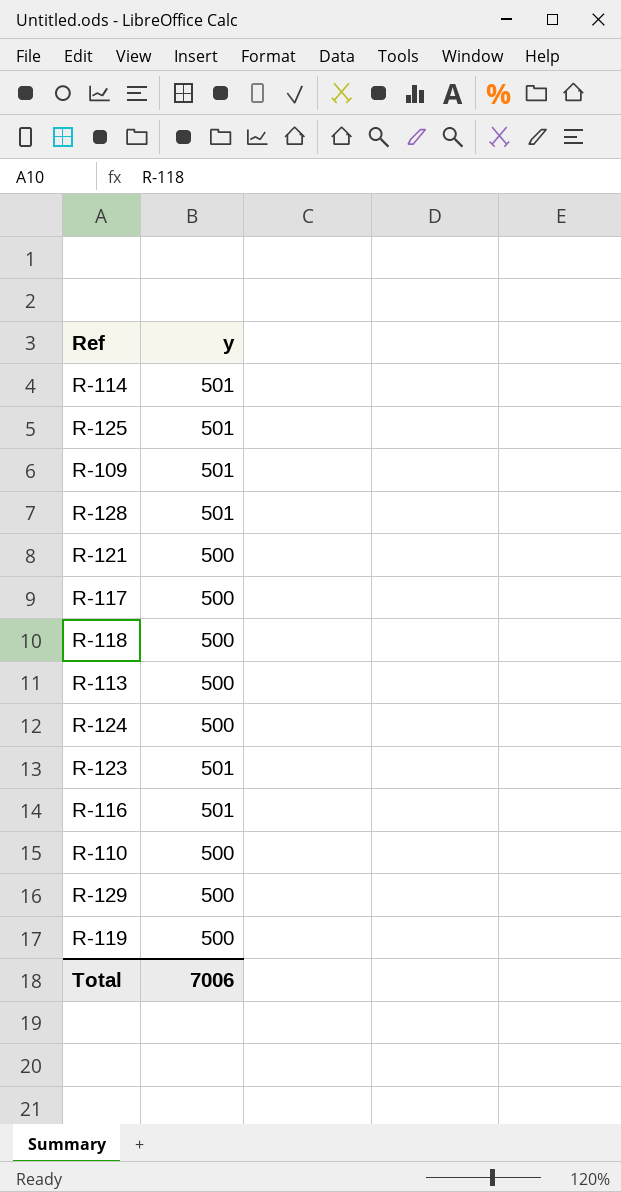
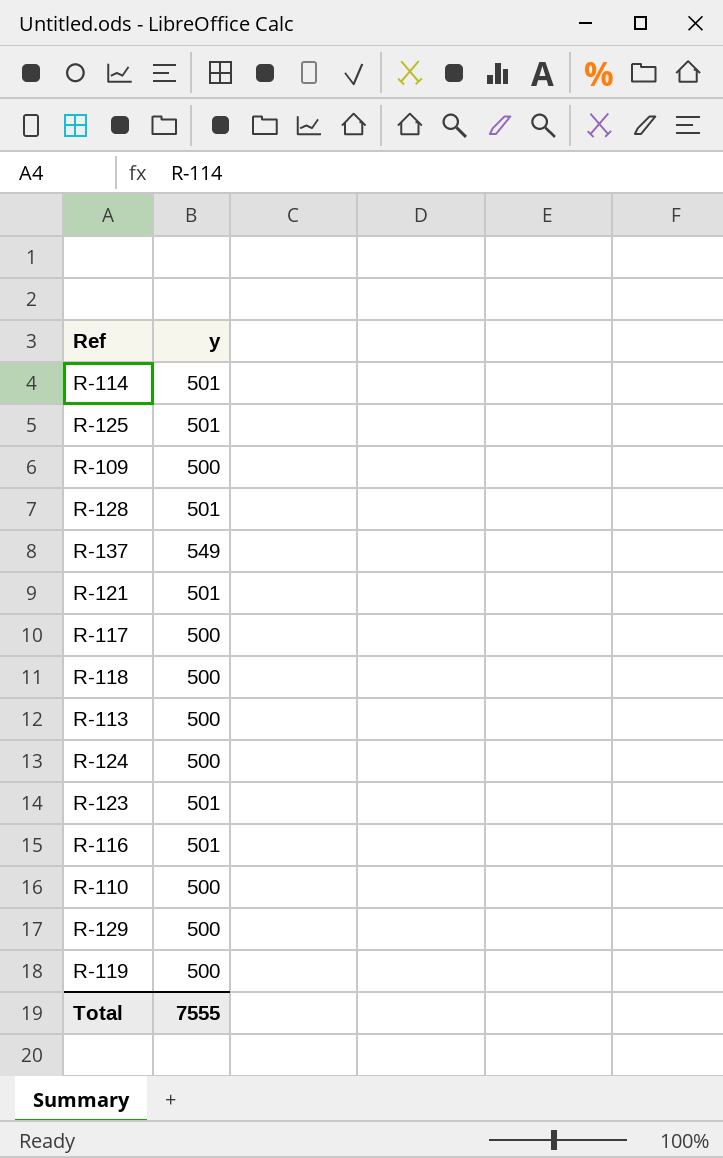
R-109 | y: 501 -> 500
row R-137: none -> 549
R-121 | y: 500 -> 501
Total | y: 7006 -> 7555

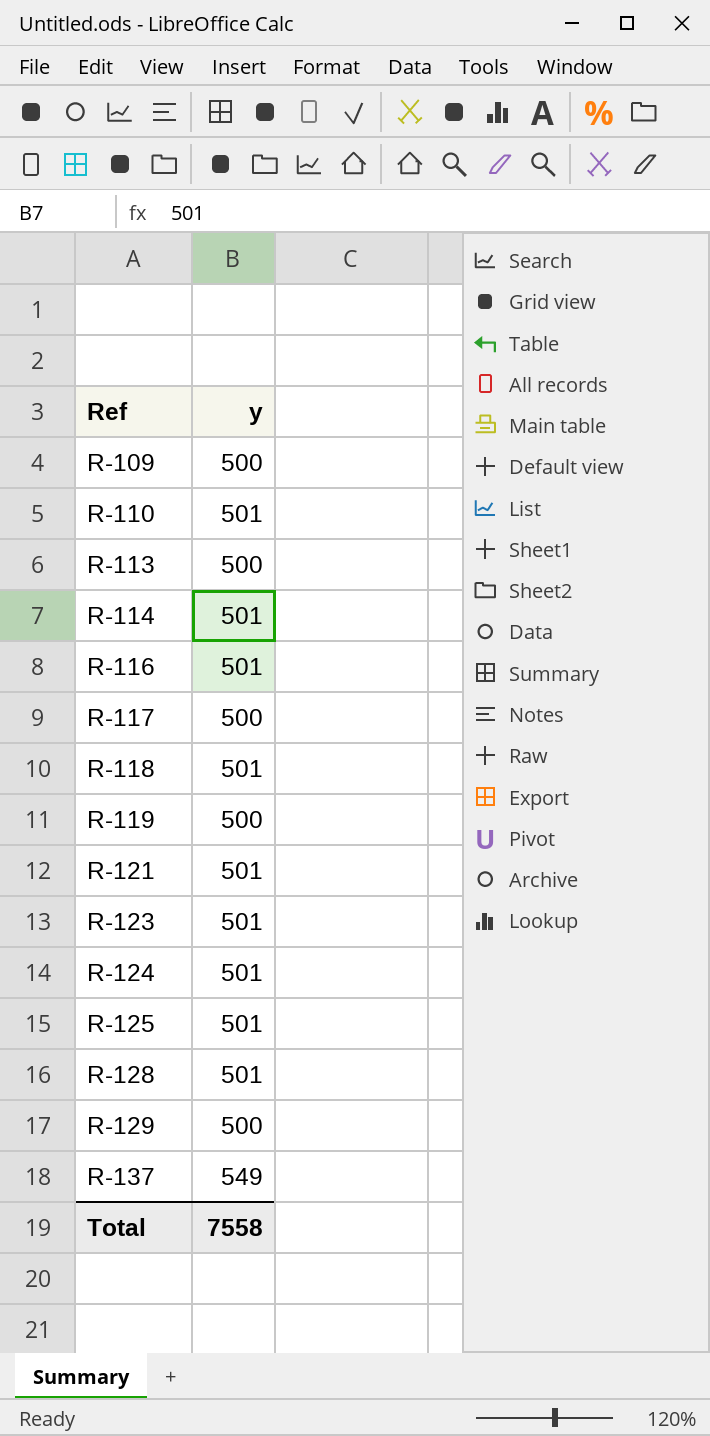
row order: none -> Ref ascending
R-110 | y: 500 -> 501
R-118 | y: 500 -> 501
R-124 | y: 500 -> 501
Total | y: 7555 -> 7558

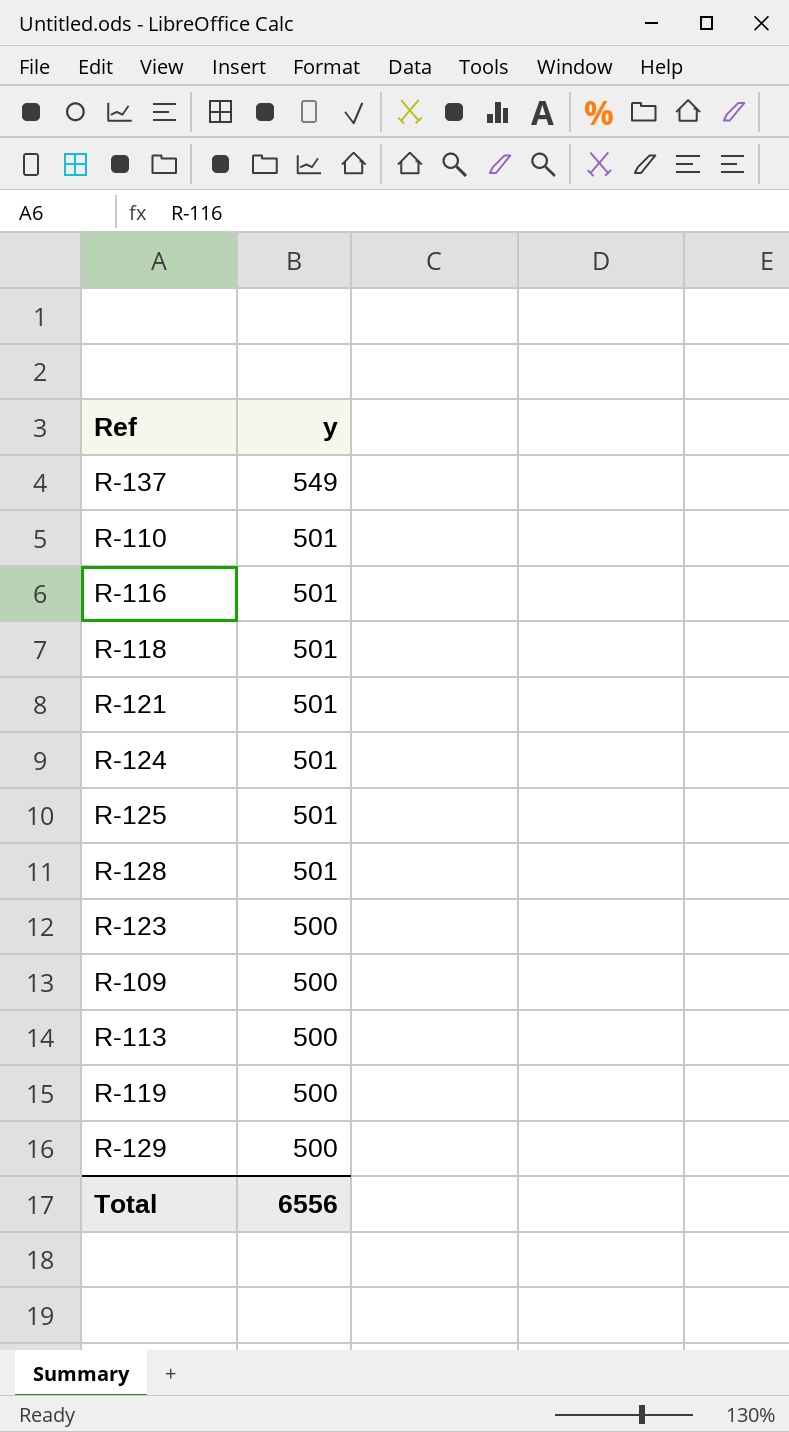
row order: Ref ascending -> y descending
row R-114: 501 -> none
row R-117: 500 -> none
R-123 | y: 501 -> 500
Total | y: 7558 -> 6556

